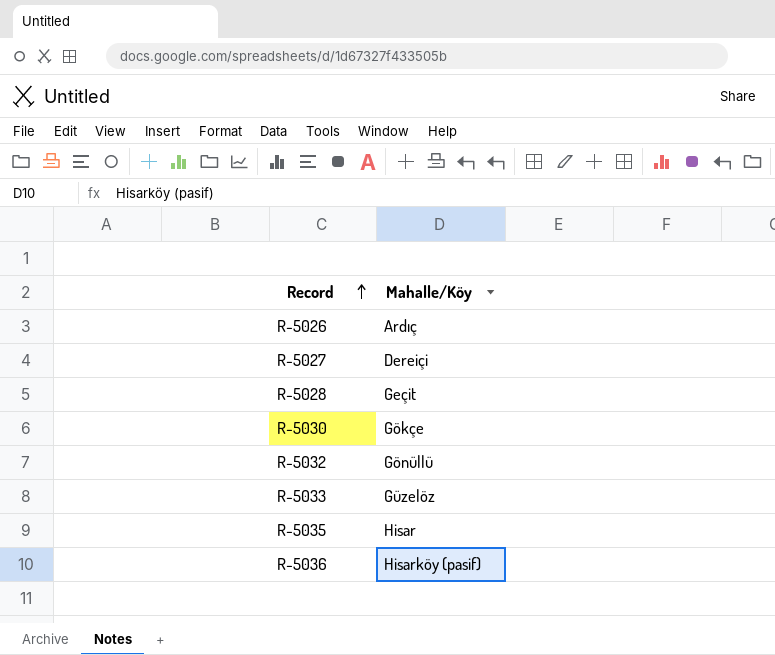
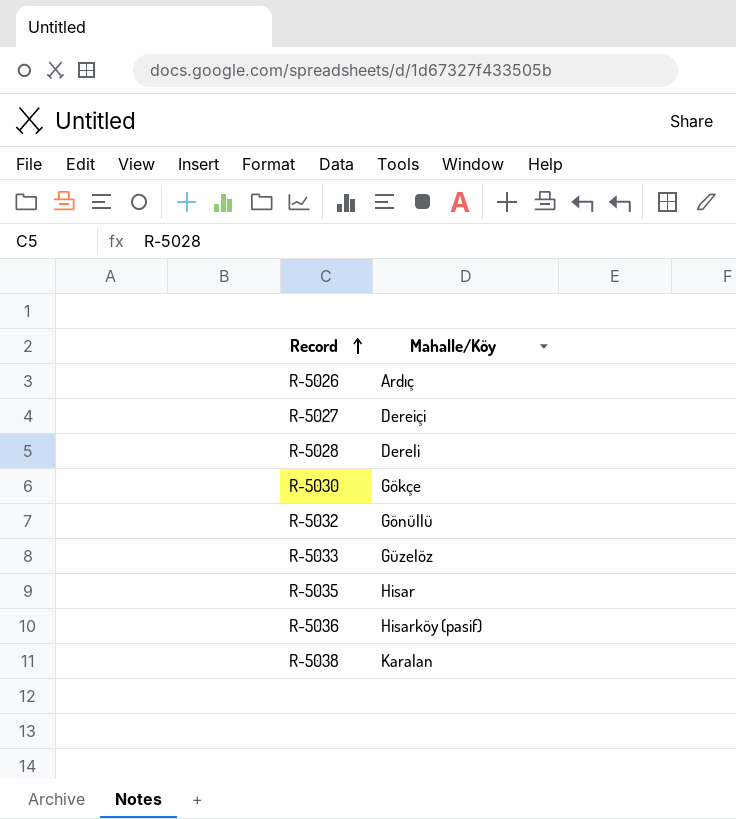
R-5028 | Mahalle/Köy: Geçit -> Dereli
row R-5038: none -> Karalan

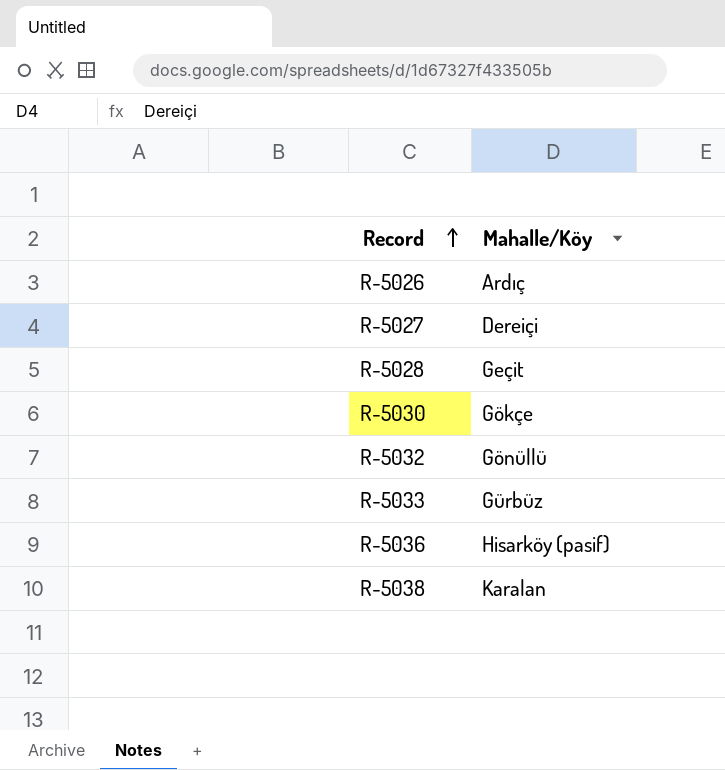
row R-5035: Hisar -> none
R-5028 | Mahalle/Köy: Dereli -> Geçit
R-5033 | Mahalle/Köy: Güzelöz -> Gürbüz

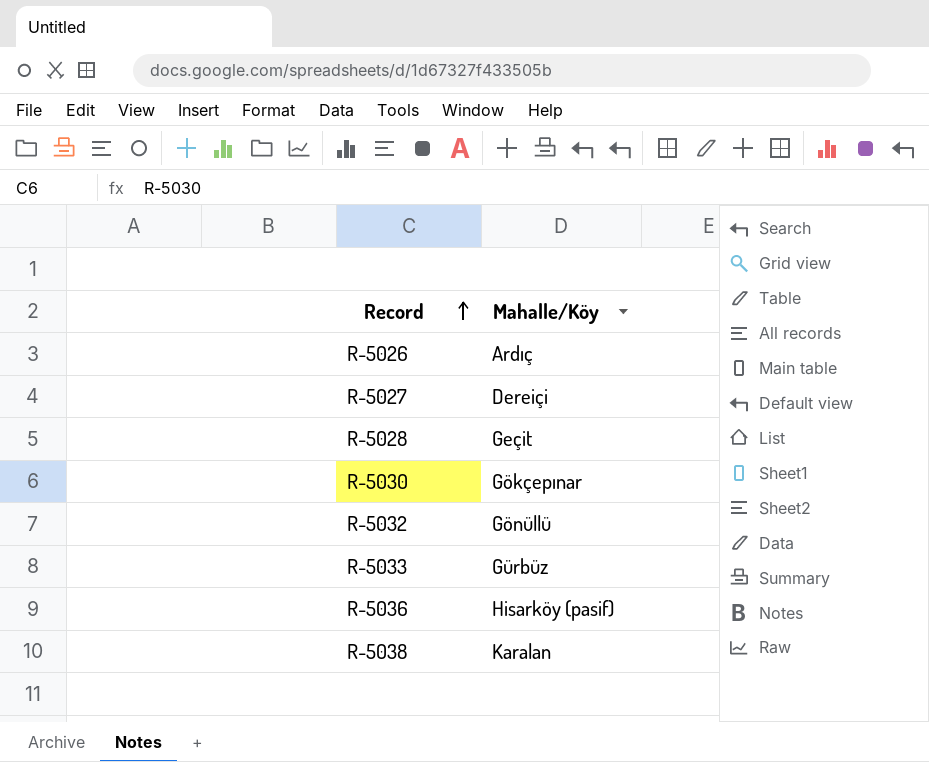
R-5030 | Mahalle/Köy: Gökçe -> Gökçepınar

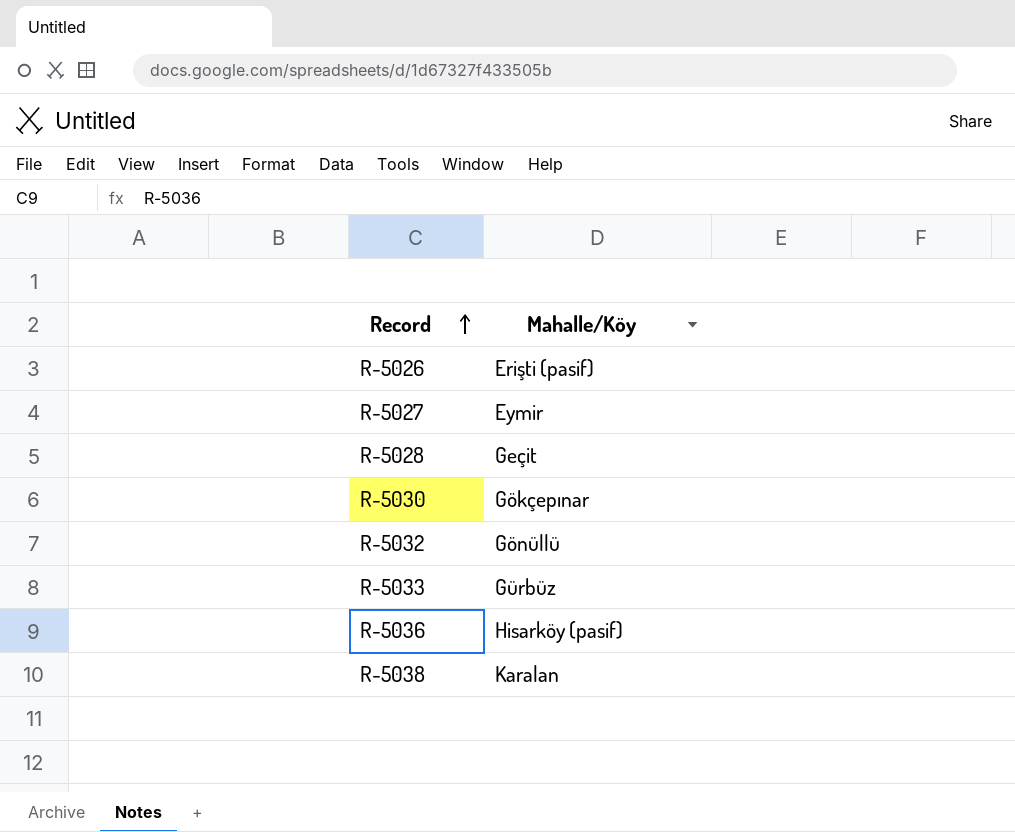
R-5026 | Mahalle/Köy: Ardıç -> Erişti (pasif)
R-5027 | Mahalle/Köy: Dereiçi -> Eymir

